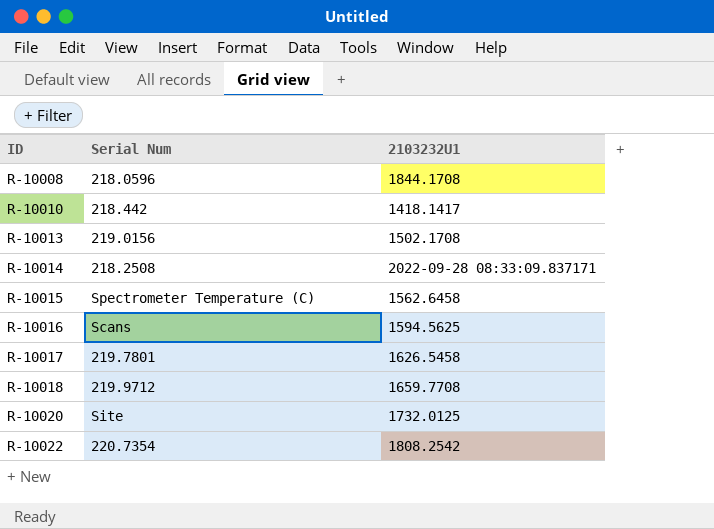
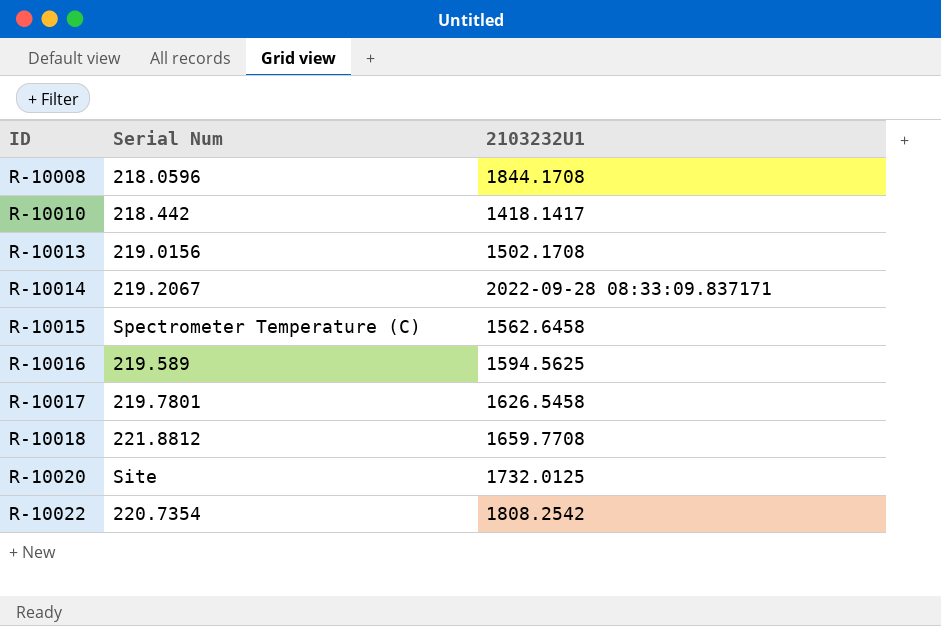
R-10014 | Serial Num: 218.2508 -> 219.2067
R-10016 | Serial Num: Scans -> 219.589
R-10018 | Serial Num: 219.9712 -> 221.8812

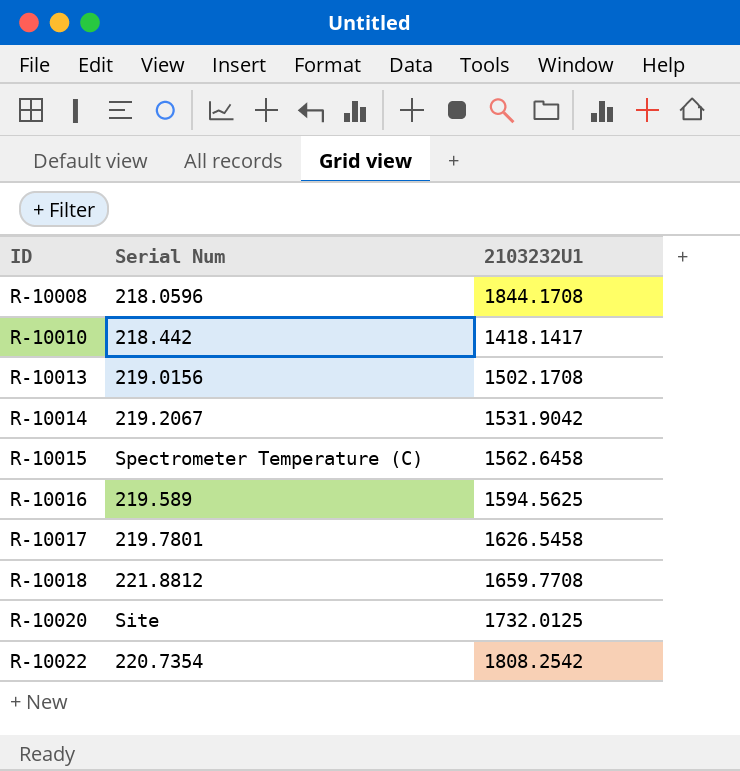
R-10014 | 2103232U1: 2022-09-28 08:33:09.837171 -> 1531.9042

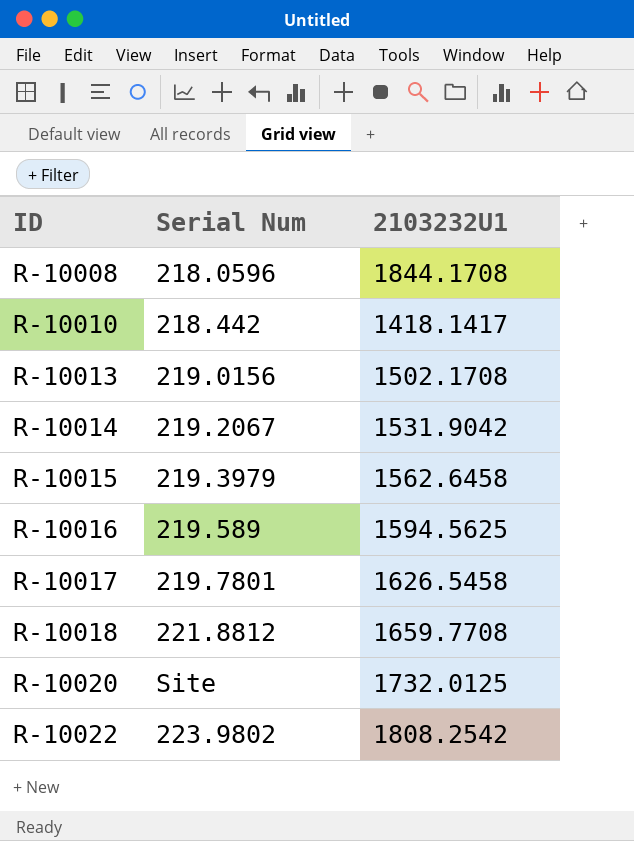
R-10015 | Serial Num: Spectrometer Temperature (C) -> 219.3979
R-10022 | Serial Num: 220.7354 -> 223.9802

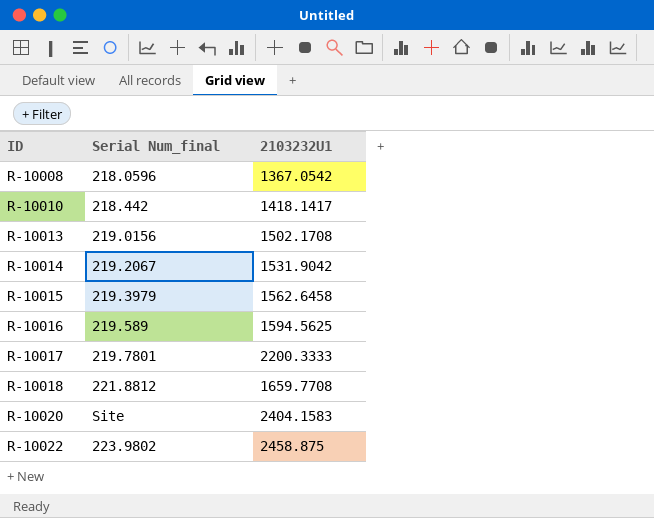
column name: Serial Num -> Serial Num_final
R-10008 | 2103232U1: 1844.1708 -> 1367.0542
R-10017 | 2103232U1: 1626.5458 -> 2200.3333
R-10020 | 2103232U1: 1732.0125 -> 2404.1583
R-10022 | 2103232U1: 1808.2542 -> 2458.875

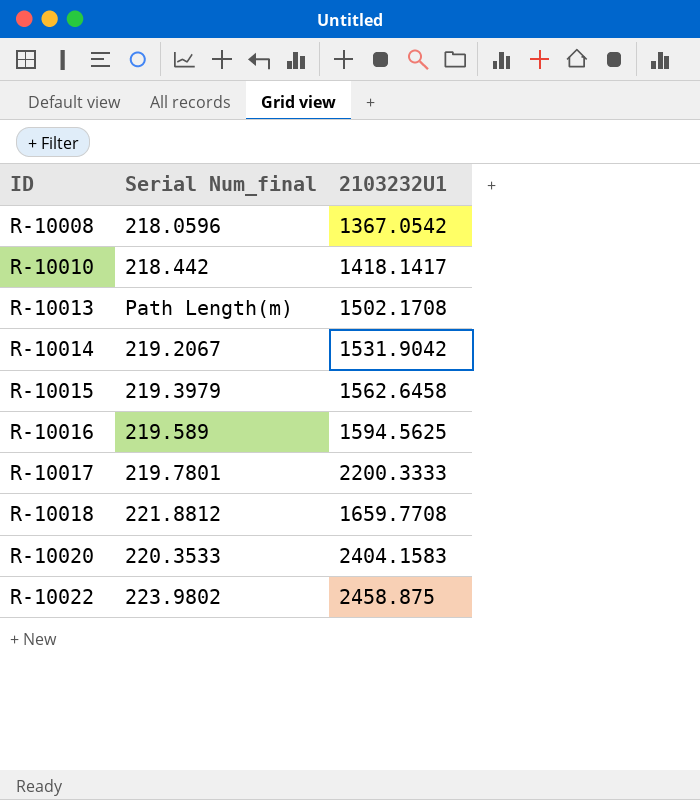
R-10013 | Serial Num_final: 219.0156 -> Path Length(m)
R-10020 | Serial Num_final: Site -> 220.3533

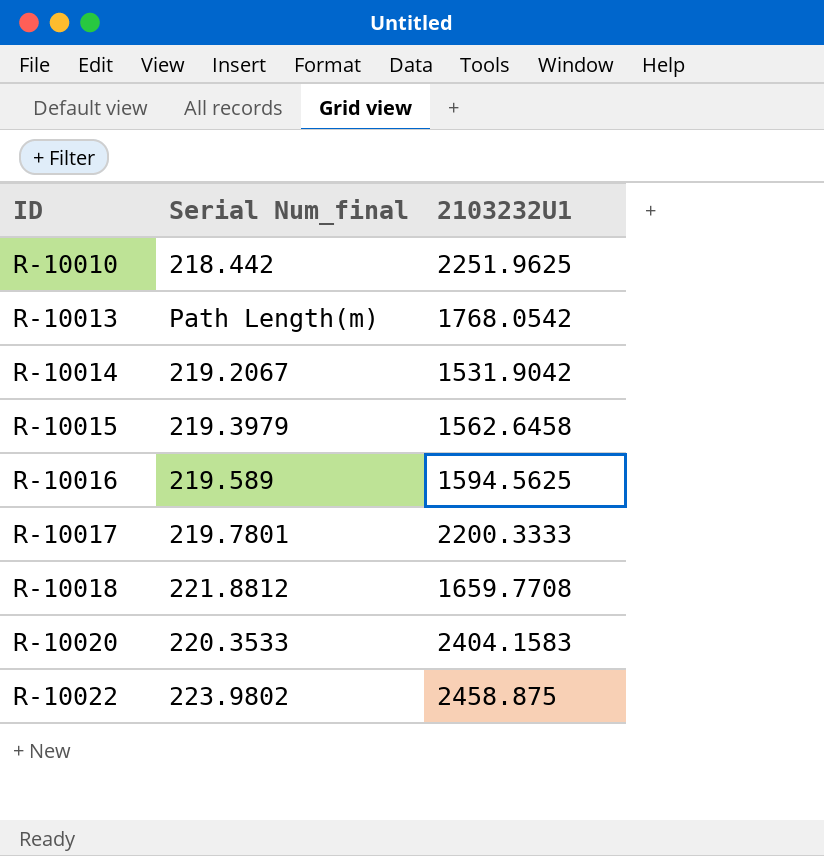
row R-10008: 218.0596 | 1367.0542 -> none
R-10010 | 2103232U1: 1418.1417 -> 2251.9625
R-10013 | 2103232U1: 1502.1708 -> 1768.0542

